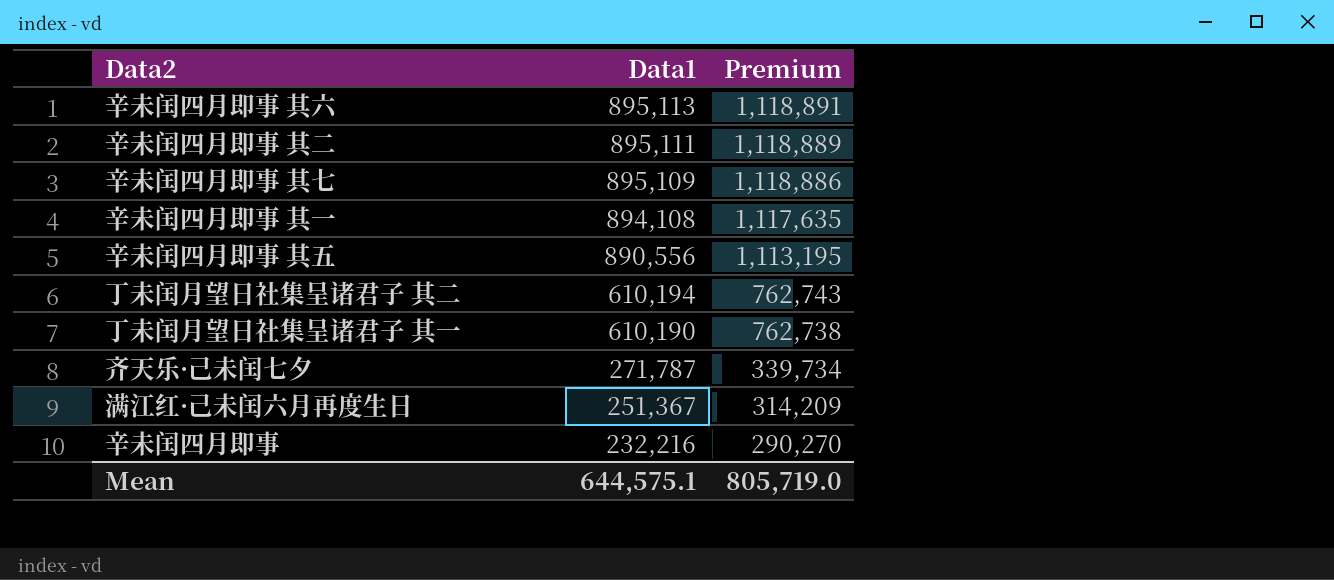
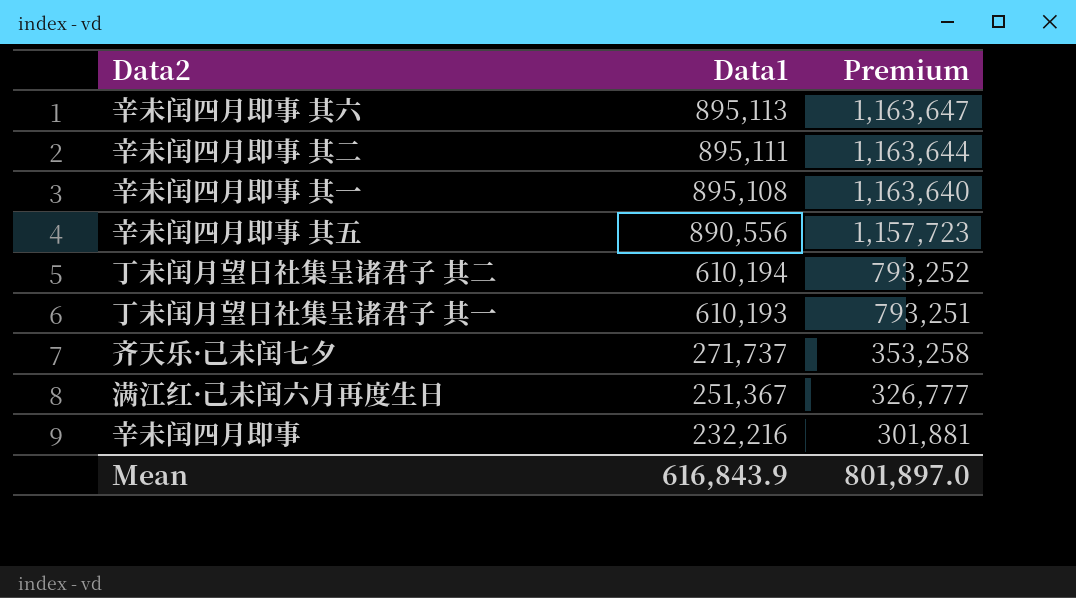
column Premium | formula: [Data1] * 1.25 -> [Data1] * 1.3
row 辛未闰四月即事 其七: 895,109 | 1,118,886 -> none
辛未闰四月即事 其一 | Data1: 894,108 -> 895,108
丁未闰月望日社集呈诸君子 其一 | Data1: 610,190 -> 610,193
齐天乐·己未闰七夕 | Data1: 271,787 -> 271,737
Mean | Data1: 644,575.1 -> 616,843.9
Mean | Premium: 805,719.0 -> 801,897.0

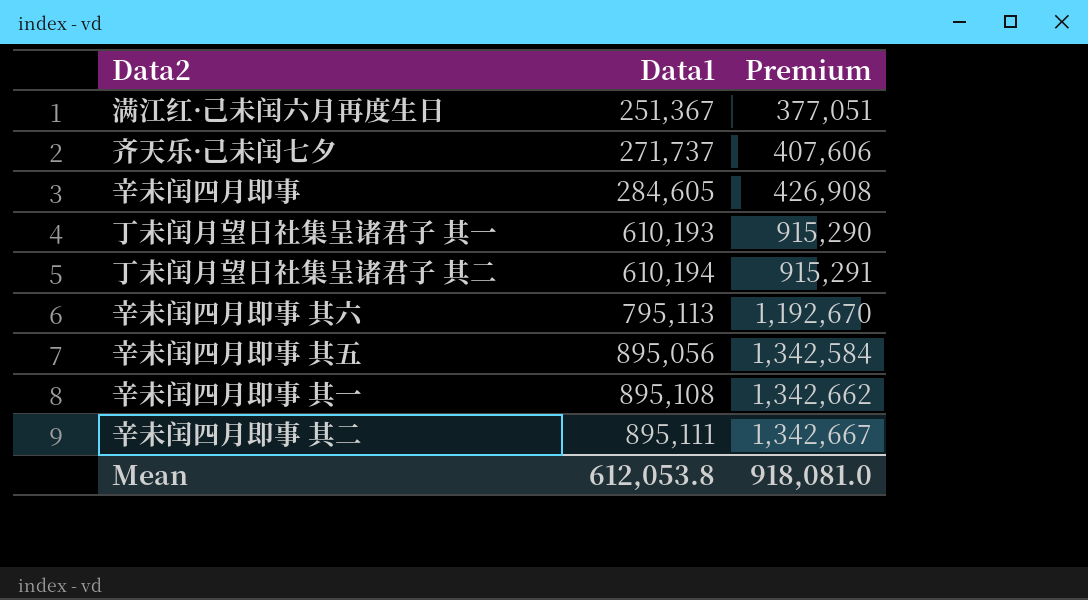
row order: Data1 descending -> Data1 ascending
column Premium | formula: [Data1] * 1.3 -> [Data1] * 1.5
辛未闰四月即事 | Data1: 232,216 -> 284,605
辛未闰四月即事 其六 | Data1: 895,113 -> 795,113
辛未闰四月即事 其五 | Data1: 890,556 -> 895,056
Mean | Data1: 616,843.9 -> 612,053.8
Mean | Premium: 801,897.0 -> 918,081.0

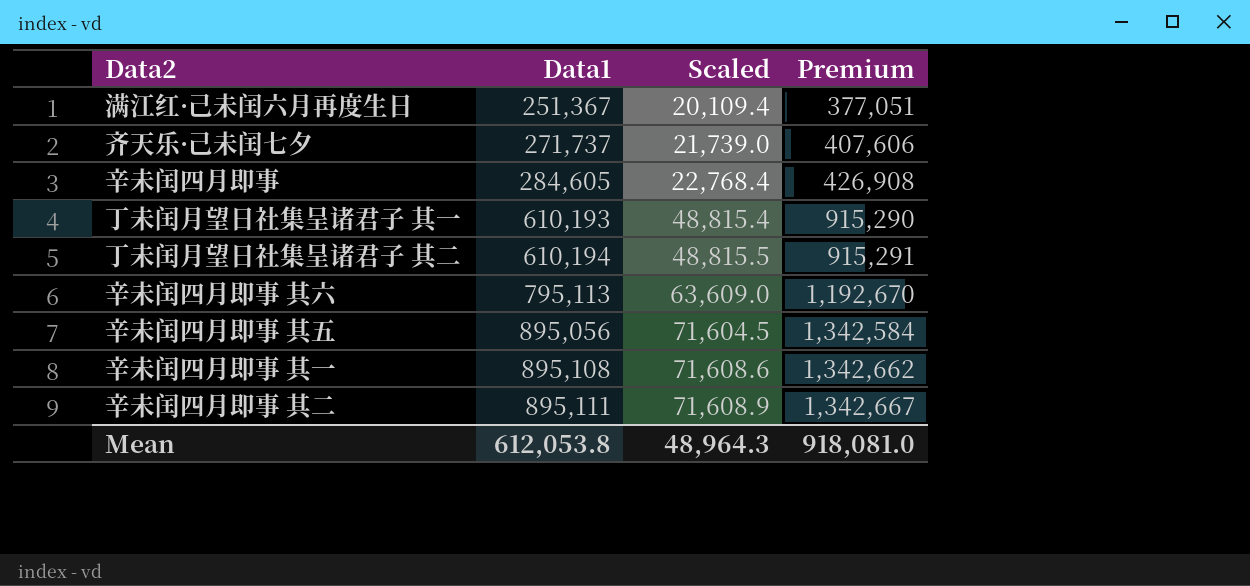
column Scaled | formula: none -> [Data1] * 0.08

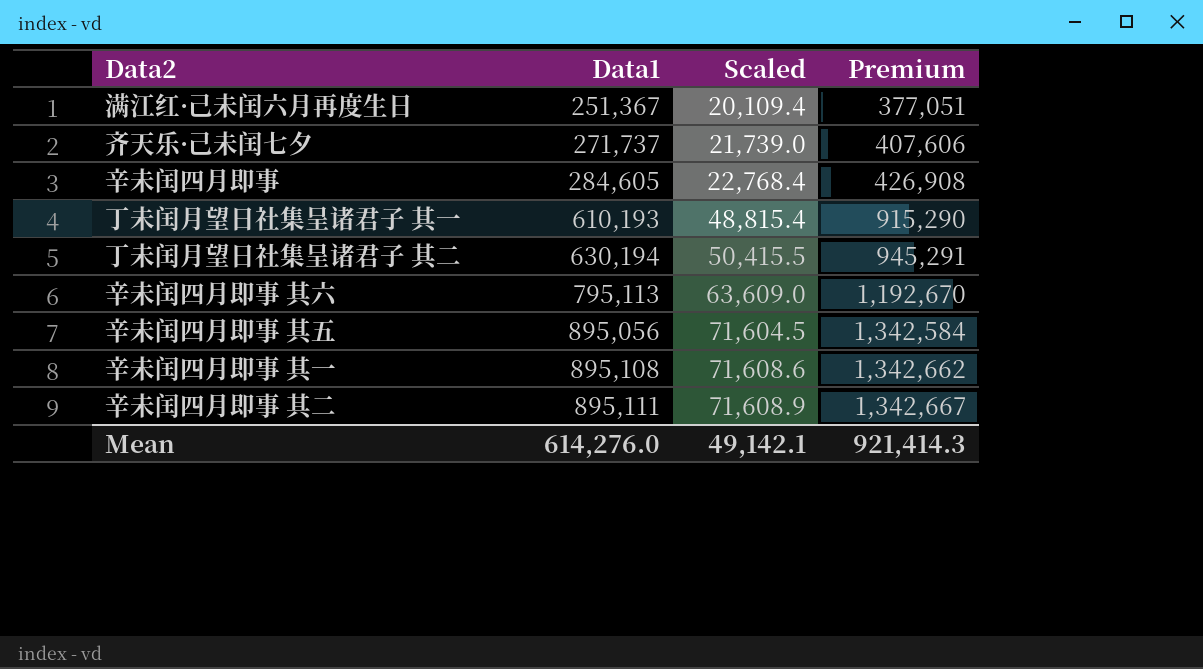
丁未闰月望日社集呈诸君子 其二 | Data1: 610,194 -> 630,194
丁未闰月望日社集呈诸君子 其二 | Scaled: 48,815.5 -> 50,415.5
丁未闰月望日社集呈诸君子 其二 | Premium: 915,291 -> 945,291
Mean | Data1: 612,053.8 -> 614,276.0
Mean | Scaled: 48,964.3 -> 49,142.1
Mean | Premium: 918,081.0 -> 921,414.3

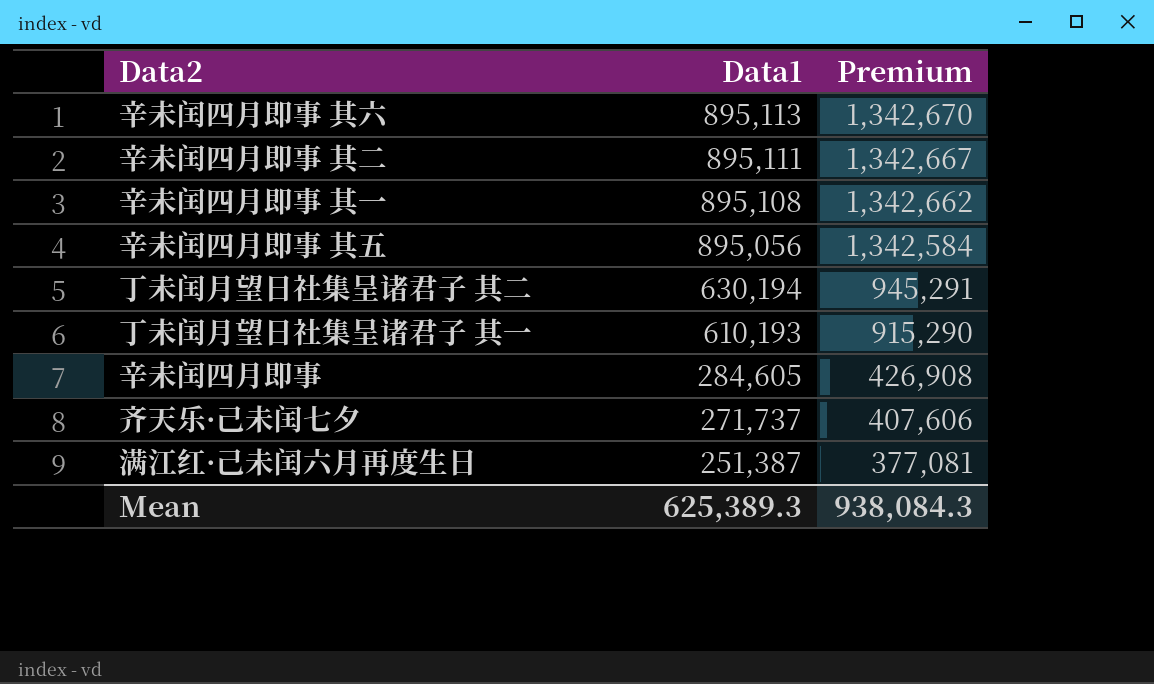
row order: Data1 ascending -> Data1 descending
column Scaled | formula: [Data1] * 0.08 -> none
辛未闰四月即事 其六 | Data1: 795,113 -> 895,113
辛未闰四月即事 其六 | Premium: 1,192,670 -> 1,342,670
满江红·己未闰六月再度生日 | Data1: 251,367 -> 251,387
满江红·己未闰六月再度生日 | Premium: 377,051 -> 377,081
Mean | Data1: 614,276.0 -> 625,389.3
Mean | Premium: 921,414.3 -> 938,084.3

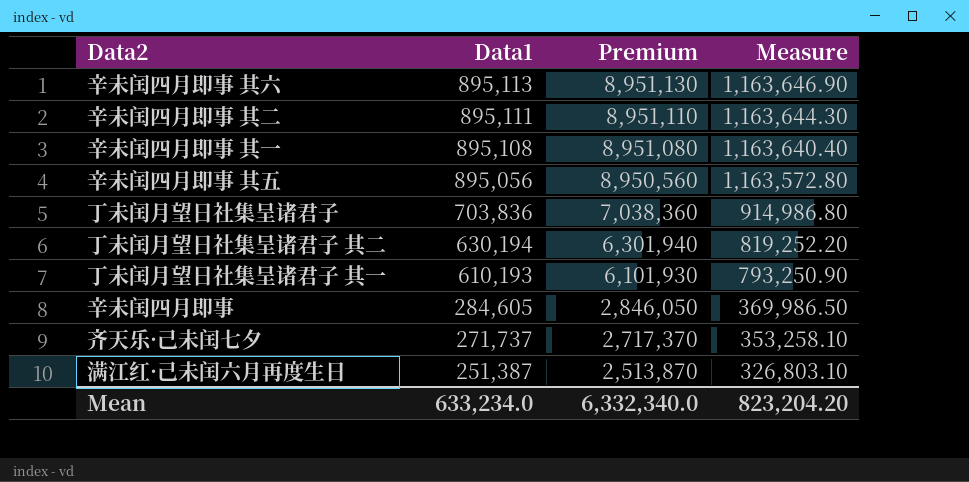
column Premium | formula: [Data1] * 1.5 -> [Data1] * 10
column Measure | formula: none -> [Data1] * 1.3
row 丁未闰月望日社集呈诸君子: none -> 703,836 | 7,038,360 | 914,986.80
Mean | Data1: 625,389.3 -> 633,234.0
Mean | Premium: 938,084.3 -> 6,332,340.0

